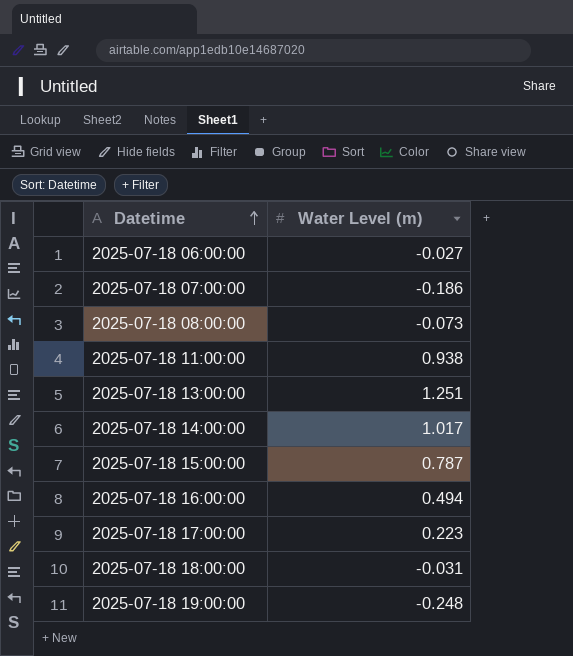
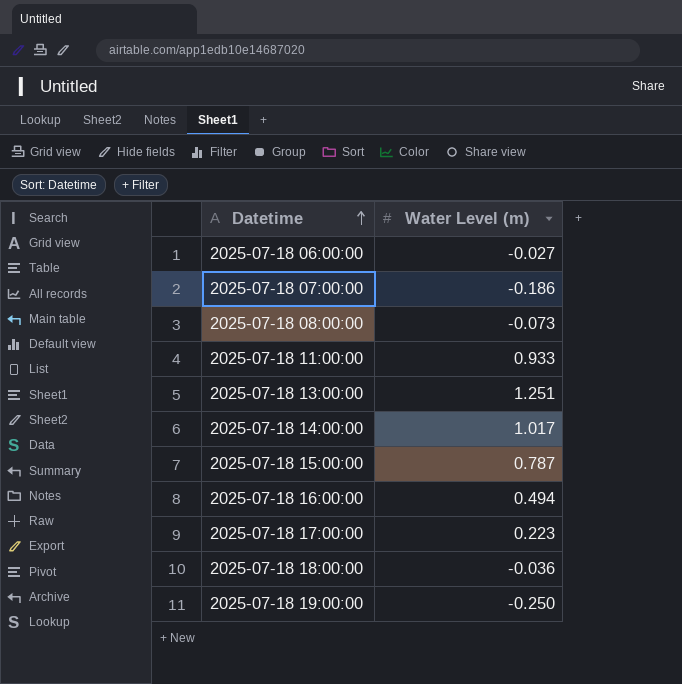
2025-07-18 11:00:00 | Water Level (m): 0.938 -> 0.933
2025-07-18 18:00:00 | Water Level (m): -0.031 -> -0.036
2025-07-18 19:00:00 | Water Level (m): -0.248 -> -0.250

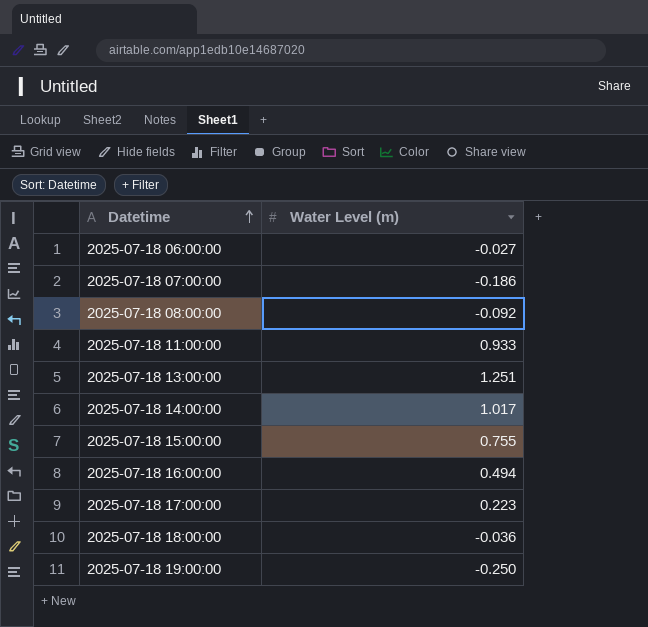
2025-07-18 08:00:00 | Water Level (m): -0.073 -> -0.092
2025-07-18 15:00:00 | Water Level (m): 0.787 -> 0.755

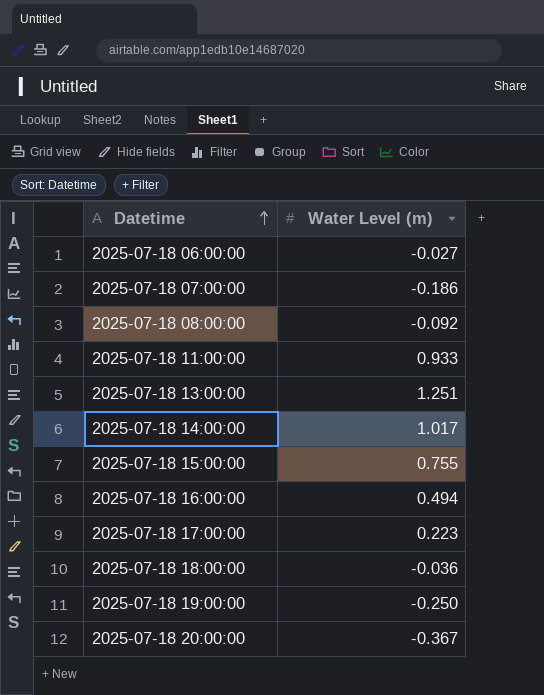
row 2025-07-18 20:00:00: none -> -0.367

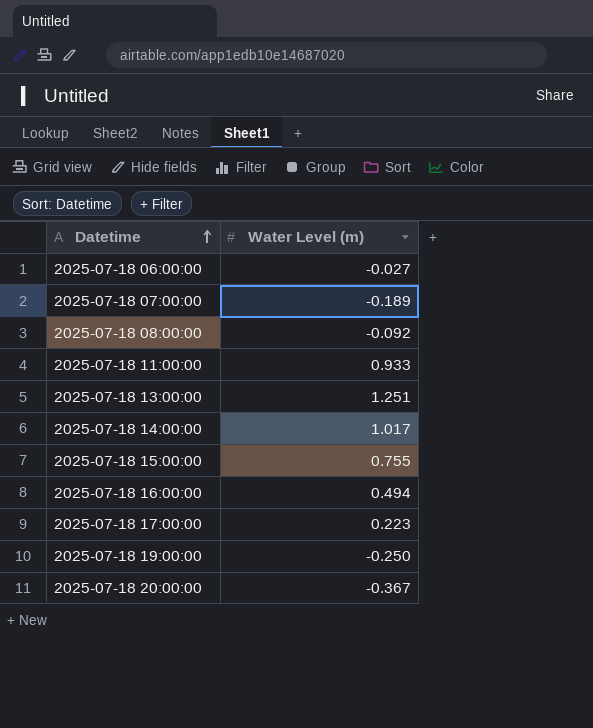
row 2025-07-18 18:00:00: -0.036 -> none
2025-07-18 07:00:00 | Water Level (m): -0.186 -> -0.189

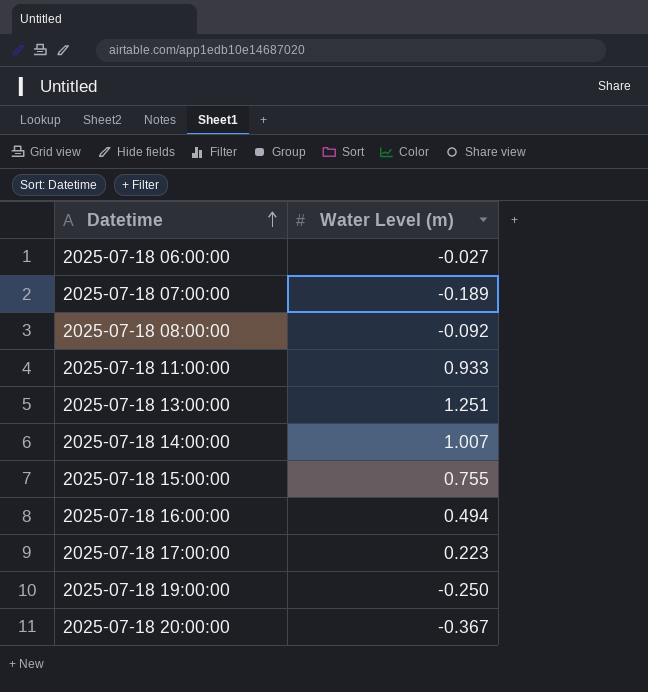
2025-07-18 14:00:00 | Water Level (m): 1.017 -> 1.007

